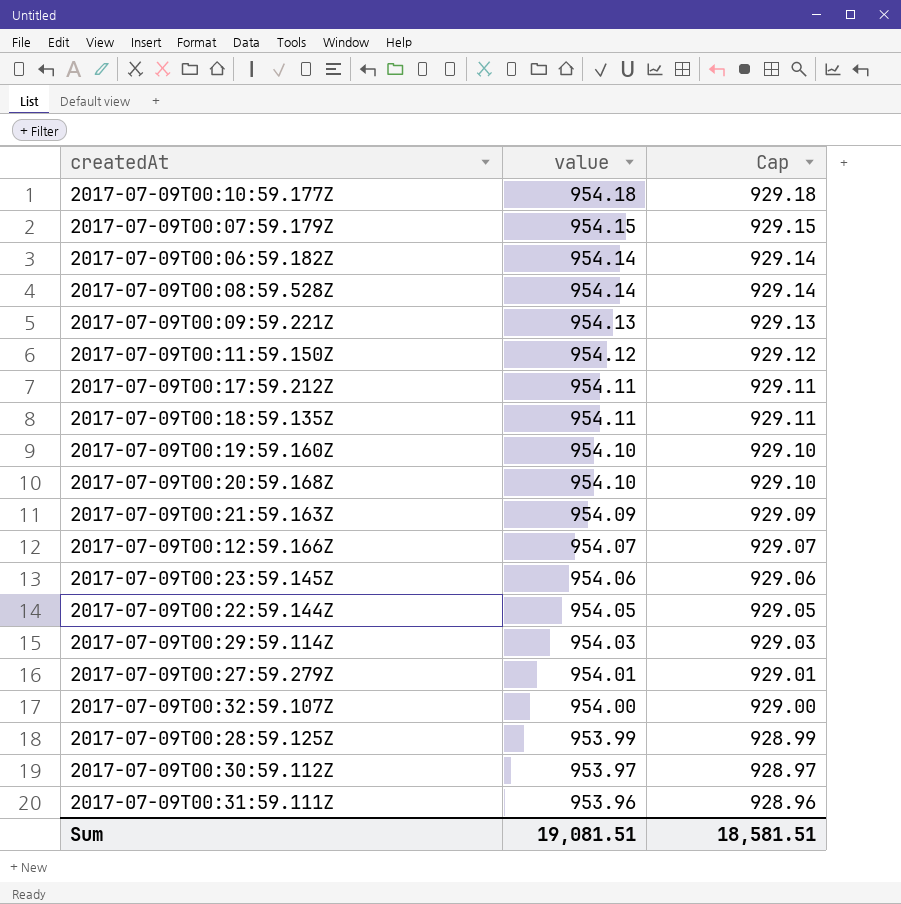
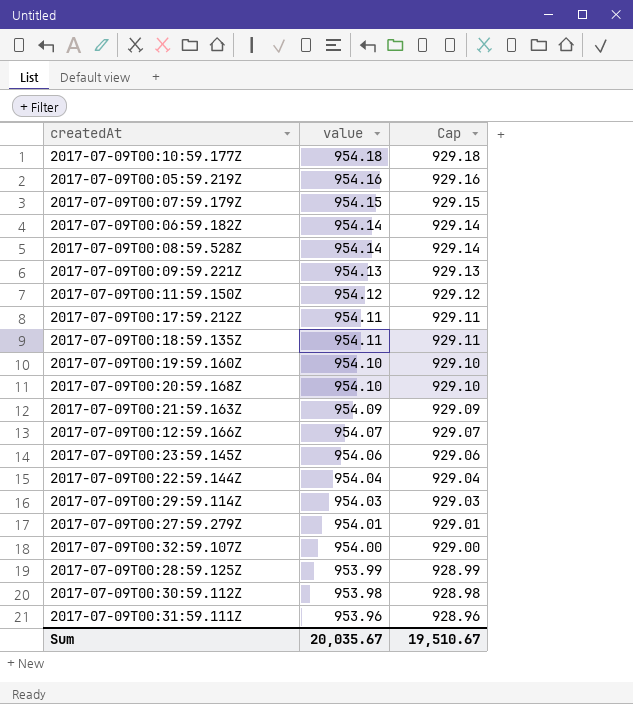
row 2017-07-09T00:05:59.219Z: none -> 954.16 | 929.16
2017-07-09T00:22:59.144Z | value: 954.05 -> 954.04
2017-07-09T00:22:59.144Z | Cap: 929.05 -> 929.04
2017-07-09T00:30:59.112Z | value: 953.97 -> 953.98
2017-07-09T00:30:59.112Z | Cap: 928.97 -> 928.98
Sum | value: 19,081.51 -> 20,035.67
Sum | Cap: 18,581.51 -> 19,510.67

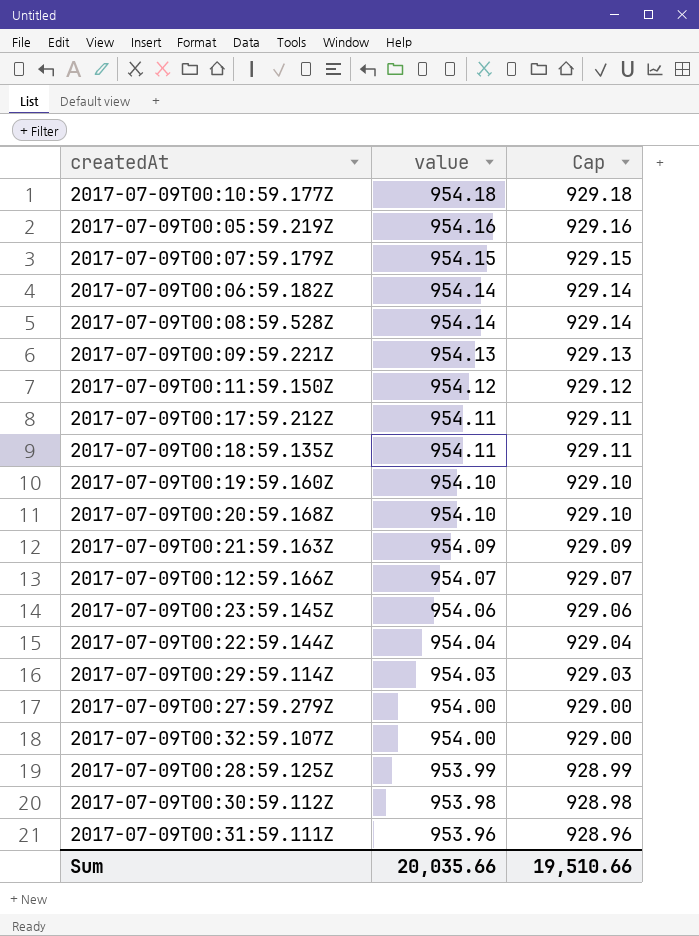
2017-07-09T00:27:59.279Z | value: 954.01 -> 954.00
2017-07-09T00:27:59.279Z | Cap: 929.01 -> 929.00
Sum | value: 20,035.67 -> 20,035.66
Sum | Cap: 19,510.67 -> 19,510.66

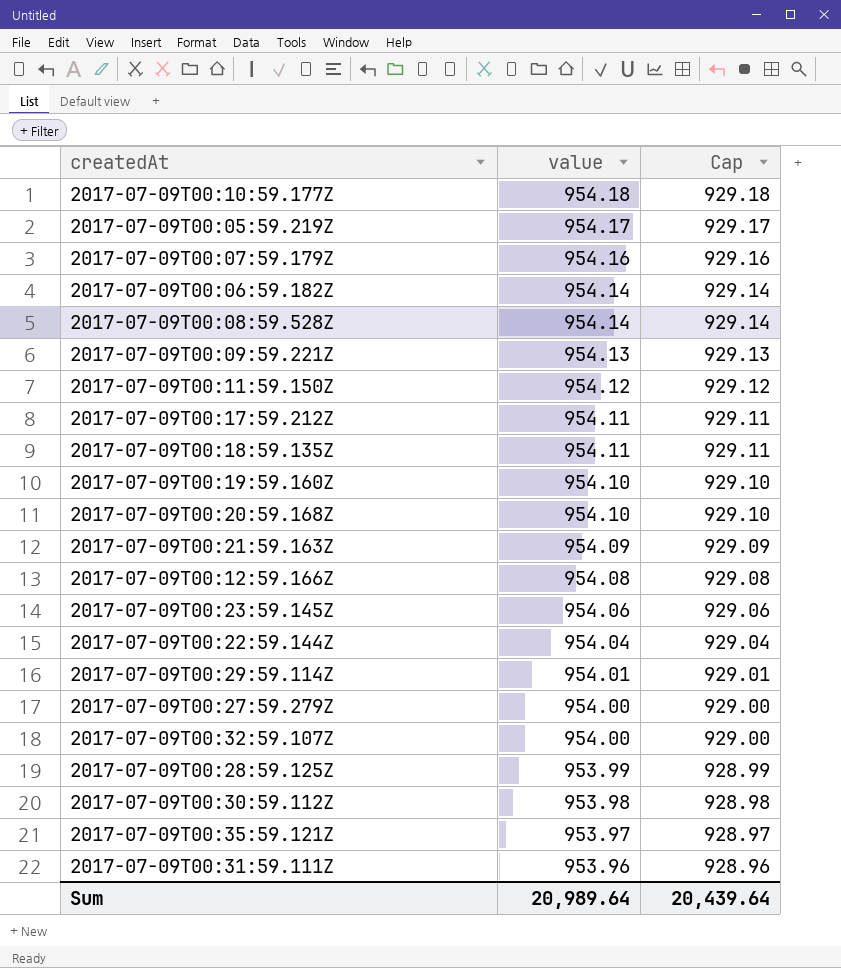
2017-07-09T00:05:59.219Z | value: 954.16 -> 954.17
2017-07-09T00:05:59.219Z | Cap: 929.16 -> 929.17
2017-07-09T00:07:59.179Z | value: 954.15 -> 954.16
2017-07-09T00:07:59.179Z | Cap: 929.15 -> 929.16
2017-07-09T00:12:59.166Z | value: 954.07 -> 954.08
2017-07-09T00:12:59.166Z | Cap: 929.07 -> 929.08
2017-07-09T00:29:59.114Z | value: 954.03 -> 954.01
2017-07-09T00:29:59.114Z | Cap: 929.03 -> 929.01
row 2017-07-09T00:35:59.121Z: none -> 953.97 | 928.97
Sum | value: 20,035.66 -> 20,989.64
Sum | Cap: 19,510.66 -> 20,439.64

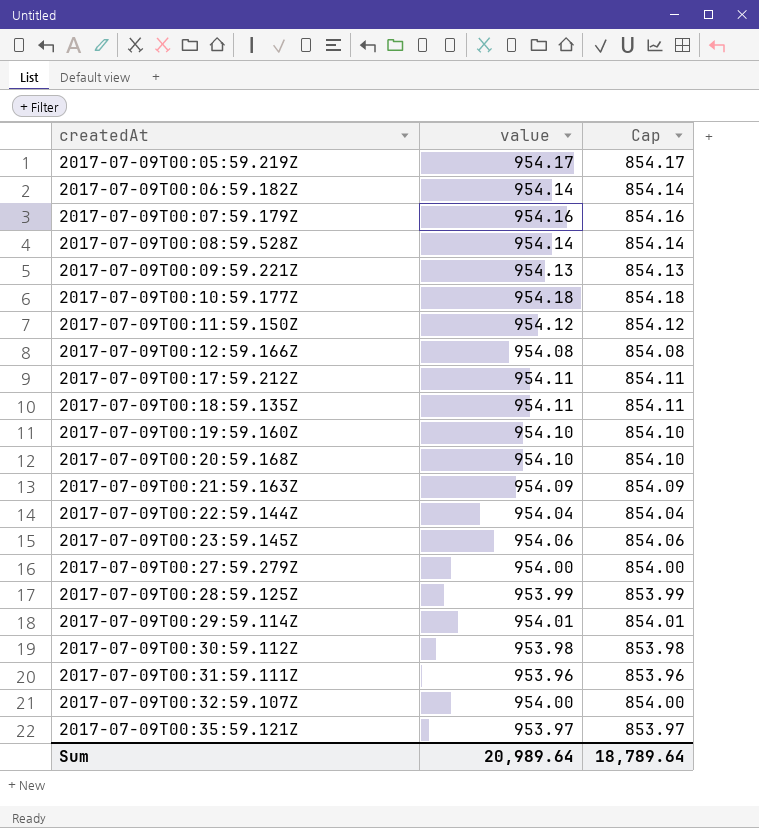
row order: value descending -> createdAt ascending
column Cap | formula: [value] - 25 -> [value] - 100
Sum | Cap: 20,439.64 -> 18,789.64

